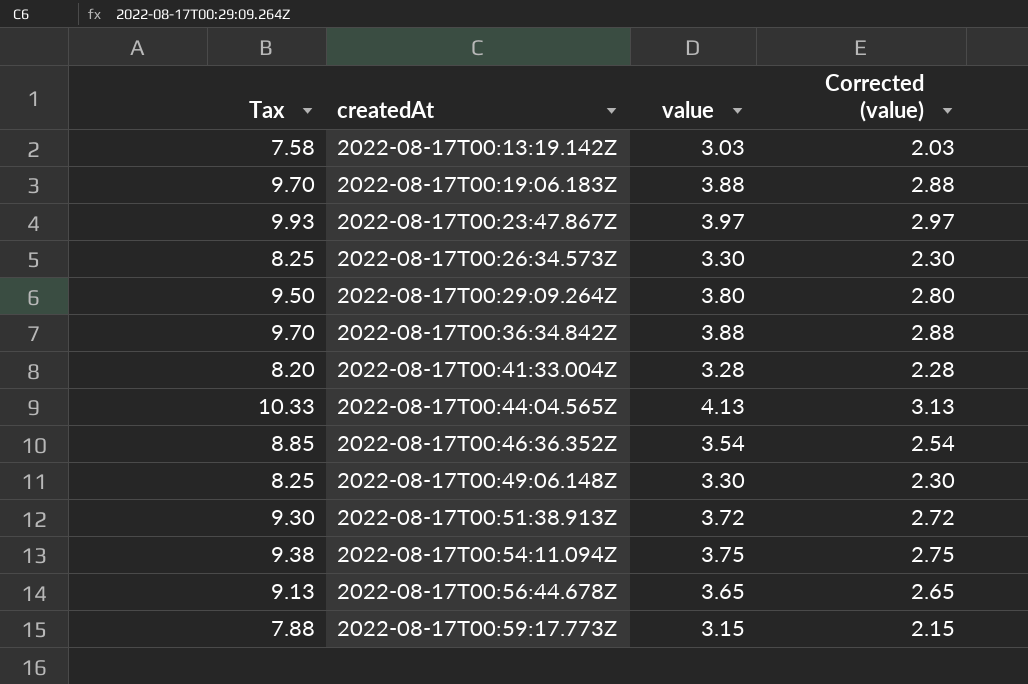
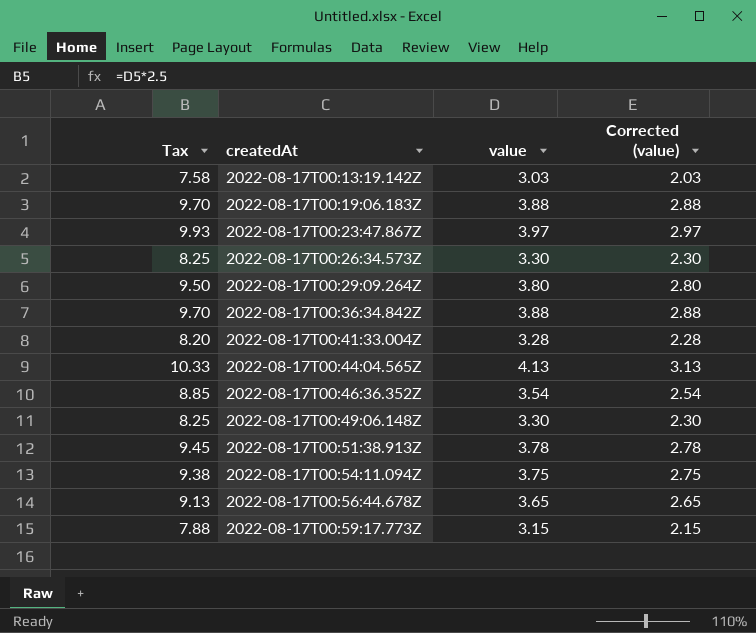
2022-08-17T00:51:38.913Z | Tax: 9.30 -> 9.45
2022-08-17T00:51:38.913Z | value: 3.72 -> 3.78
2022-08-17T00:51:38.913Z | Corrected (value): 2.72 -> 2.78

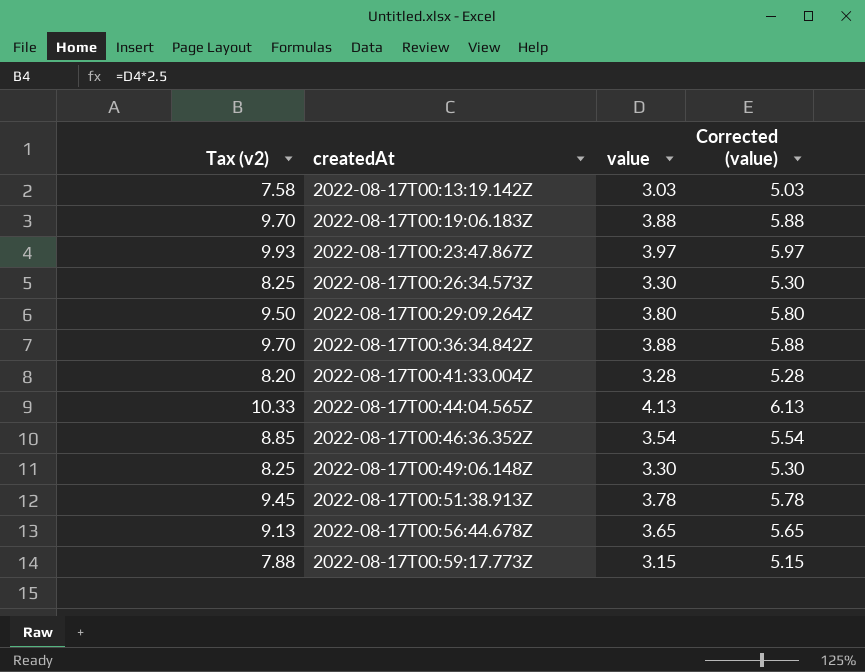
column name: Tax -> Tax (v2)
column Corrected (value) | formula: [value] - 1 -> [value] + 2
row 2022-08-17T00:54:11.094Z: 9.38 | 3.75 | 2.75 -> none

